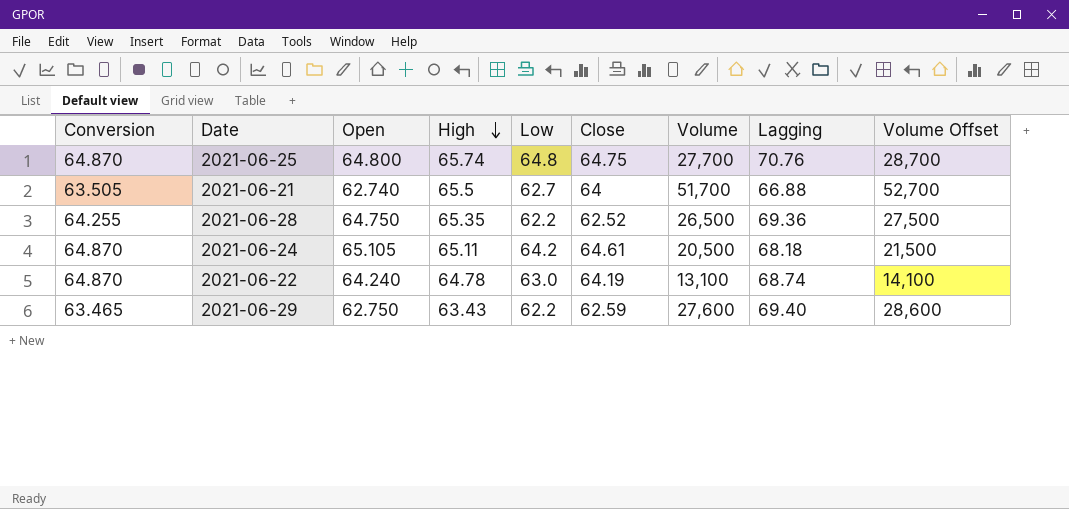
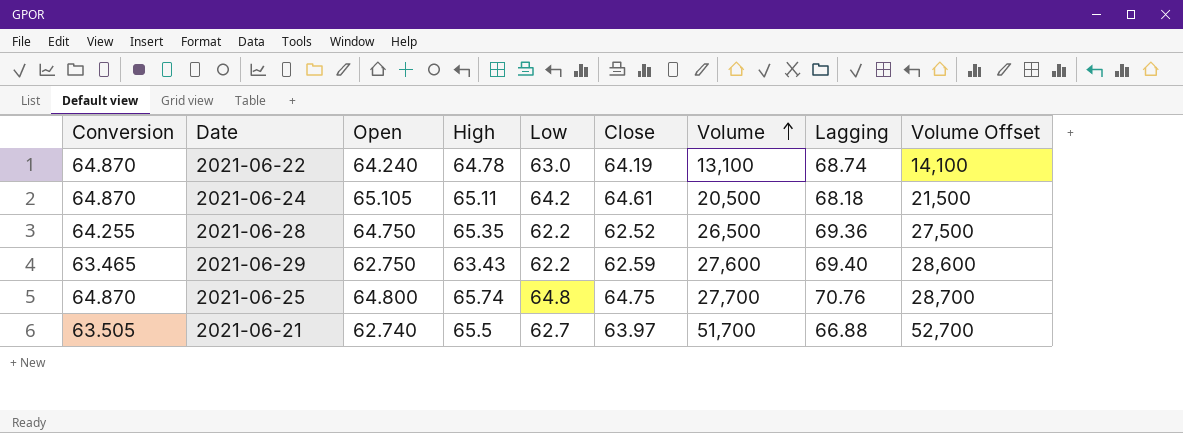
row order: High descending -> Volume ascending
2021-06-21 | Close: 64 -> 63.97

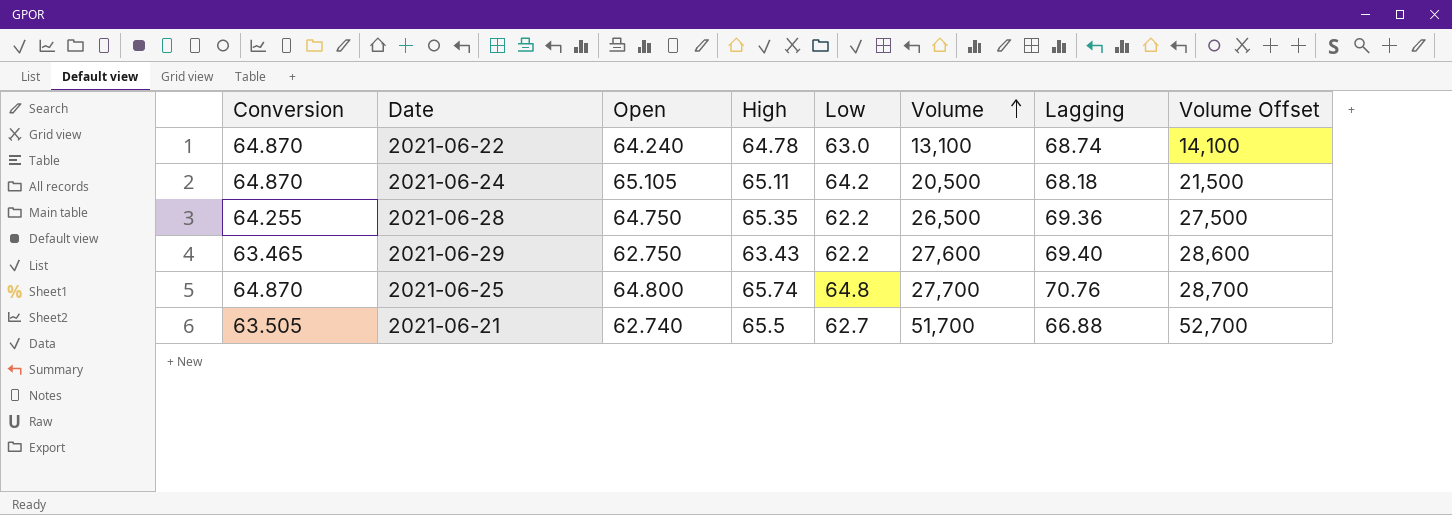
column Close | position: 6 -> none

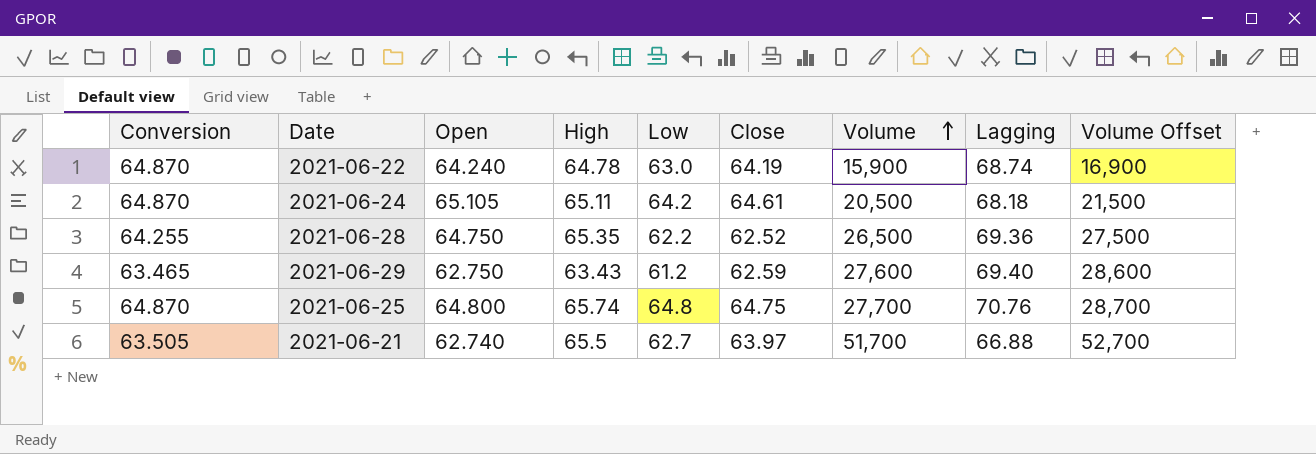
column Close | position: none -> 6
2021-06-22 | Volume: 13,100 -> 15,900
2021-06-22 | Volume Offset: 14,100 -> 16,900
2021-06-29 | Low: 62.2 -> 61.2

